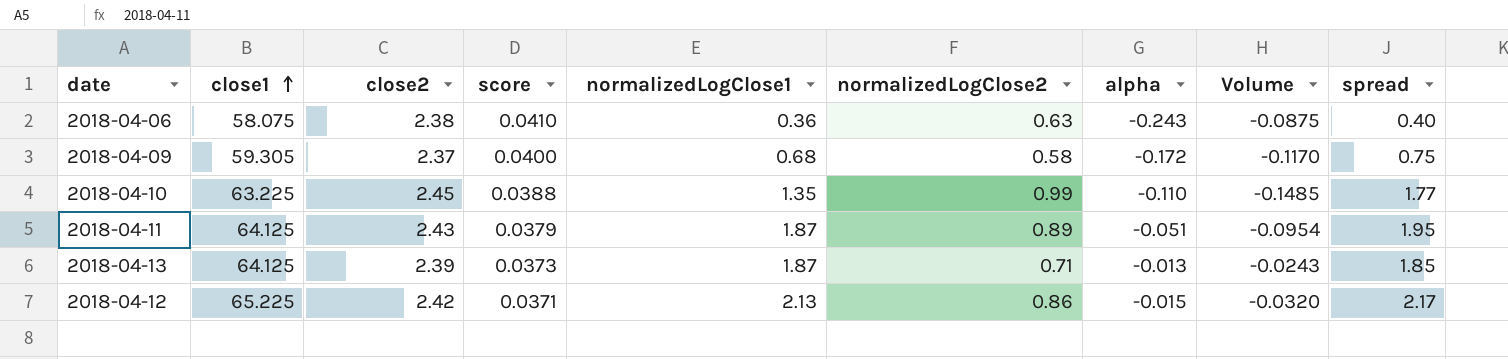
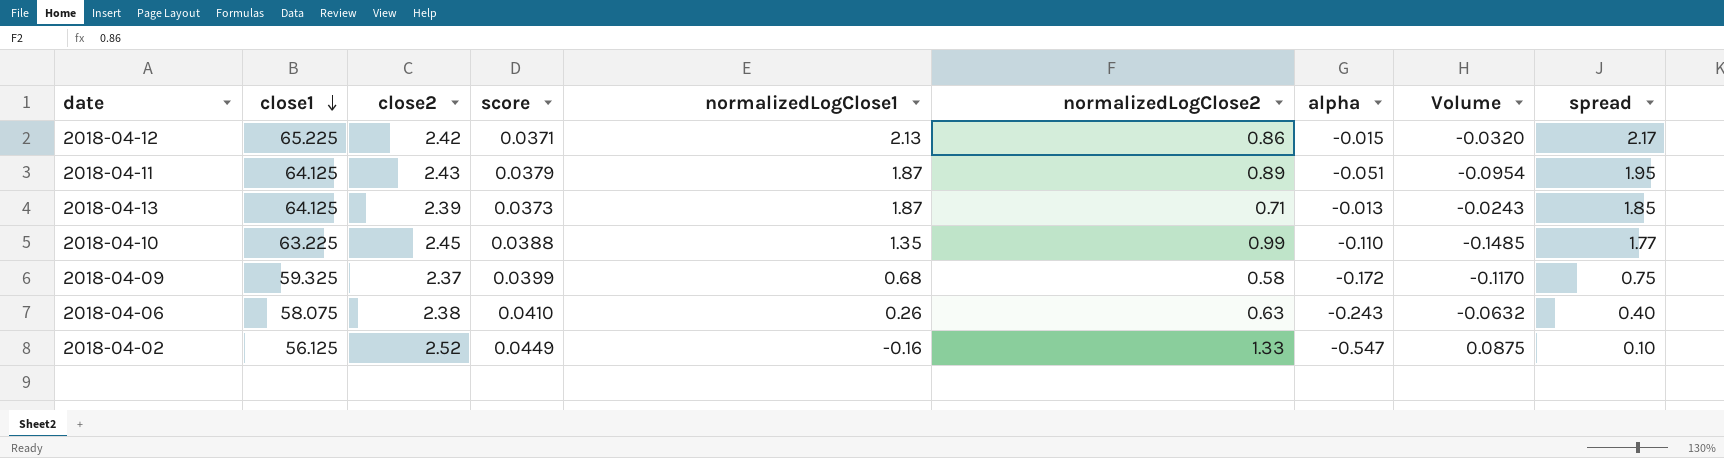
row order: close1 ascending -> close1 descending
2018-04-09 | close1: 59.305 -> 59.325
2018-04-09 | score: 0.0400 -> 0.0399
2018-04-06 | normalizedLogClose1: 0.36 -> 0.26
2018-04-06 | Volume: -0.0875 -> -0.0632
row 2018-04-02: none -> 56.125 | 2.52 | 0.0449 | -0.16 | 1.33 | -0.547 | 0.0875 | 0.10

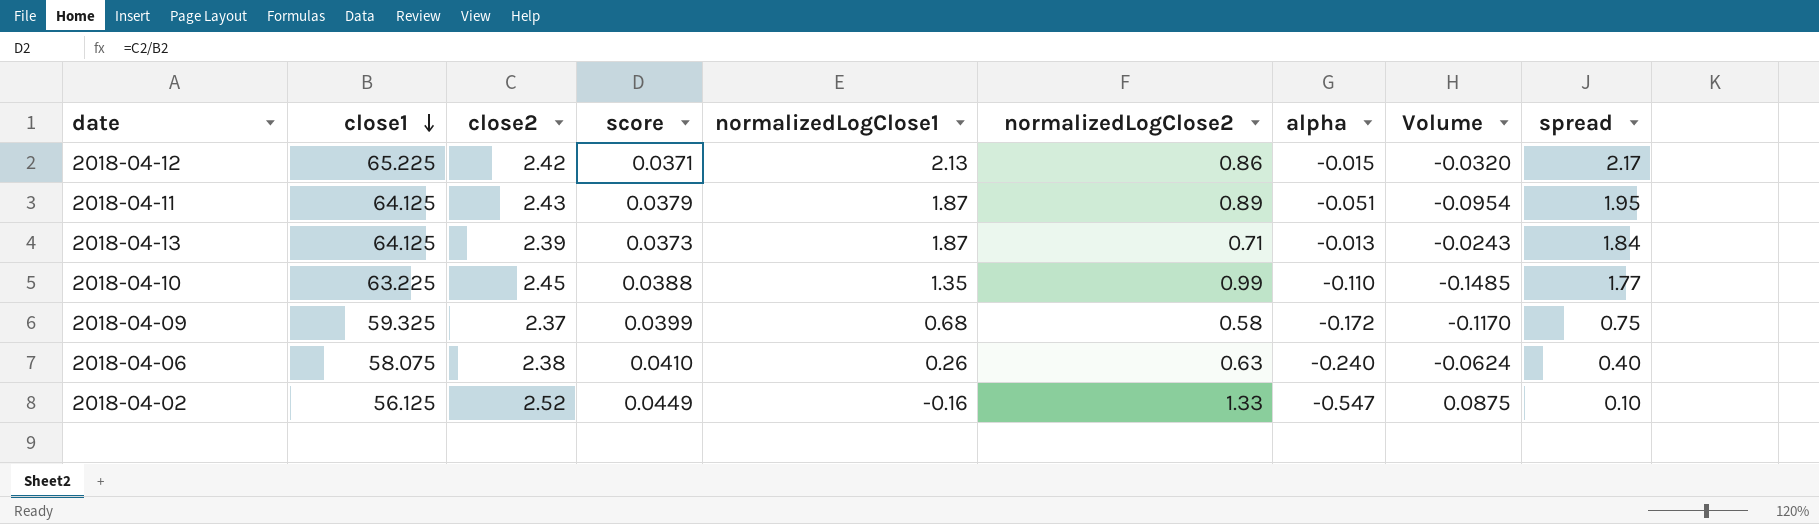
2018-04-13 | spread: 1.85 -> 1.84
2018-04-06 | alpha: -0.243 -> -0.240
2018-04-06 | Volume: -0.0632 -> -0.0624

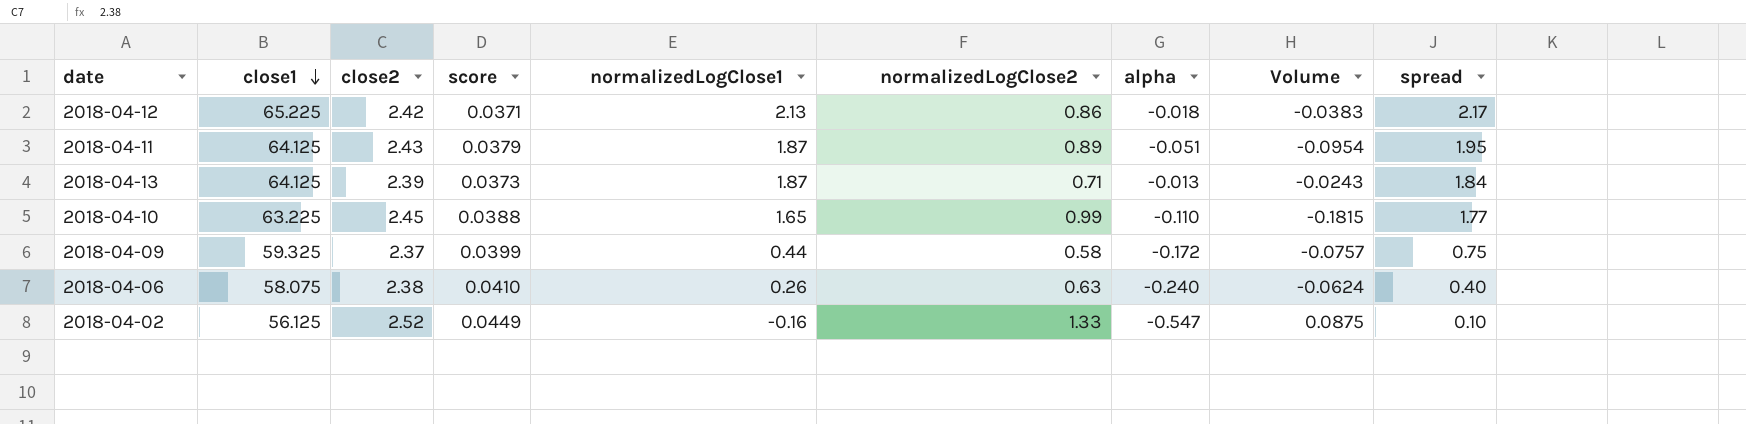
2018-04-12 | alpha: -0.015 -> -0.018
2018-04-12 | Volume: -0.0320 -> -0.0383
2018-04-10 | normalizedLogClose1: 1.35 -> 1.65
2018-04-10 | Volume: -0.1485 -> -0.1815
2018-04-09 | normalizedLogClose1: 0.68 -> 0.44
2018-04-09 | Volume: -0.1170 -> -0.0757

